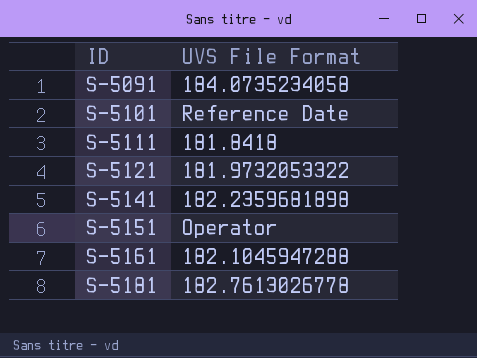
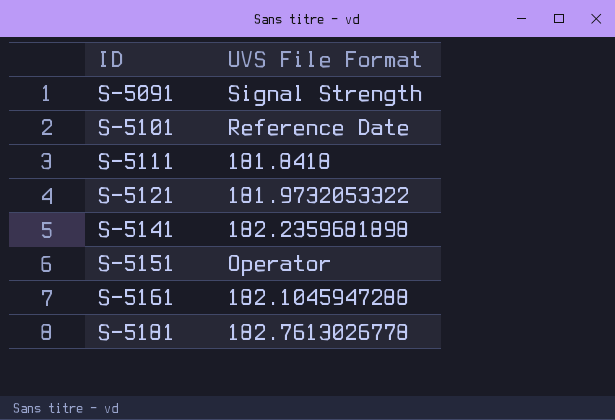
S-5091 | UVS File Format: 184.0735234058 -> Signal Strength

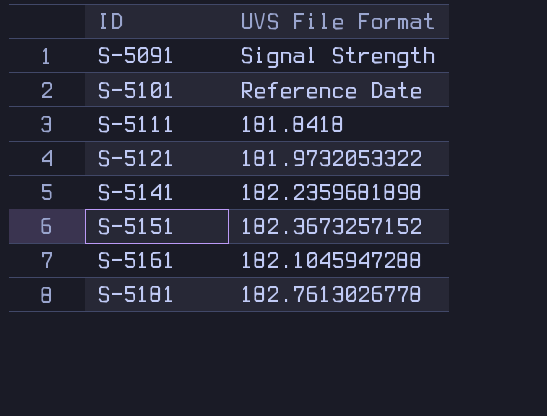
S-5151 | UVS File Format: Operator -> 182.3673257152

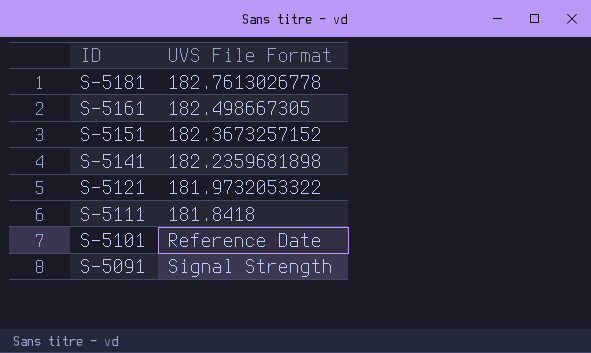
row order: ID ascending -> ID descending
S-5161 | UVS File Format: 182.1045947288 -> 182.498667305

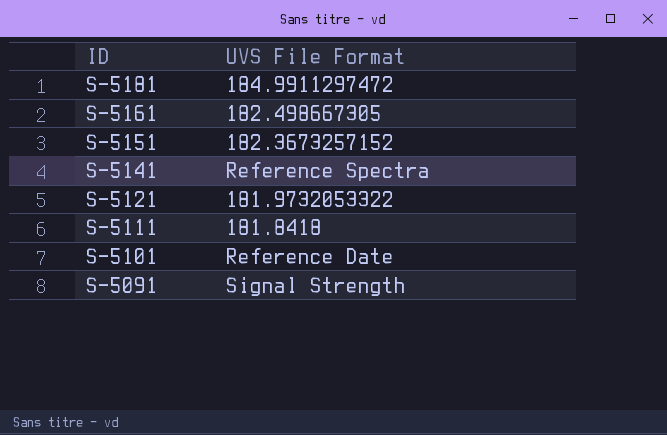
S-5181 | UVS File Format: 182.7613026778 -> 184.9911297472
S-5141 | UVS File Format: 182.2359681898 -> Reference Spectra

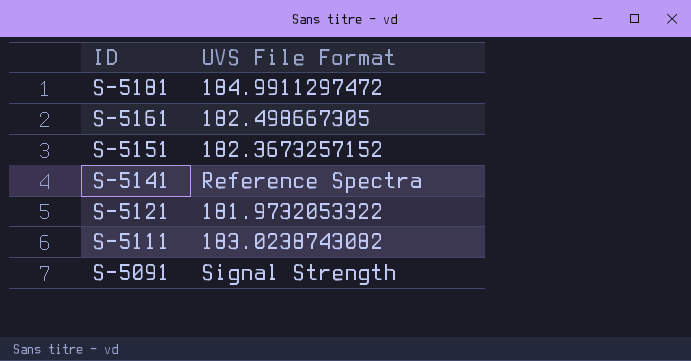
row S-5101: Reference Date -> none
S-5111 | UVS File Format: 181.8418 -> 183.0238743082

